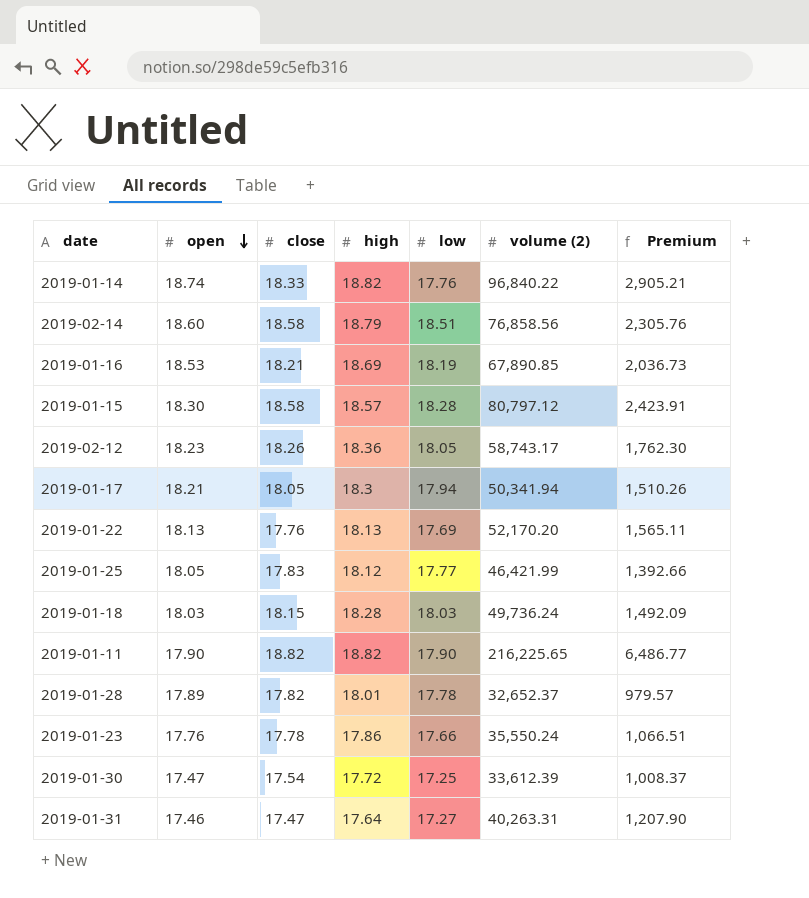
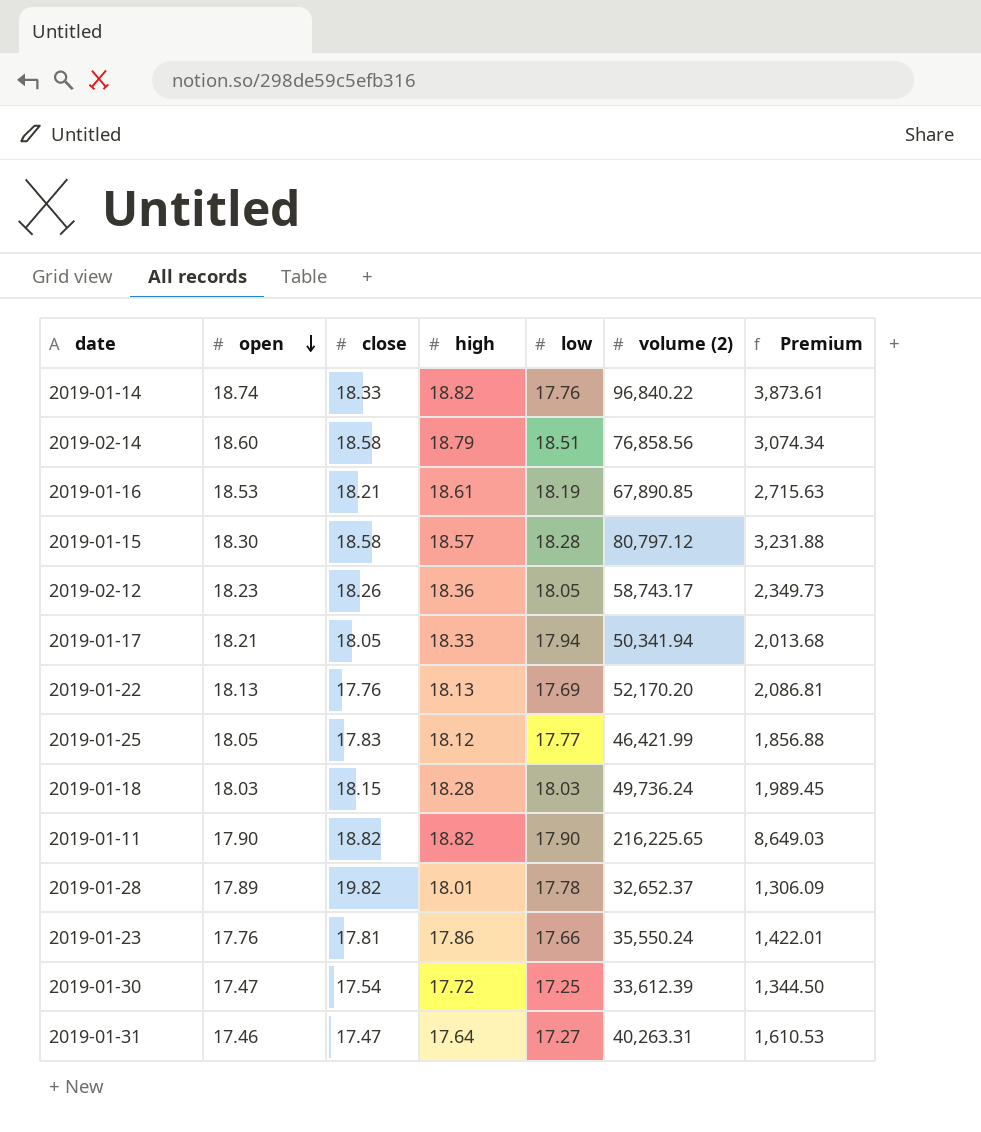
column Premium | formula: [volume (2)] * 0.03 -> [volume (2)] * 0.04
2019-01-16 | high: 18.69 -> 18.61
2019-01-17 | high: 18.3 -> 18.33
2019-01-28 | close: 17.82 -> 19.82
2019-01-23 | close: 17.78 -> 17.81

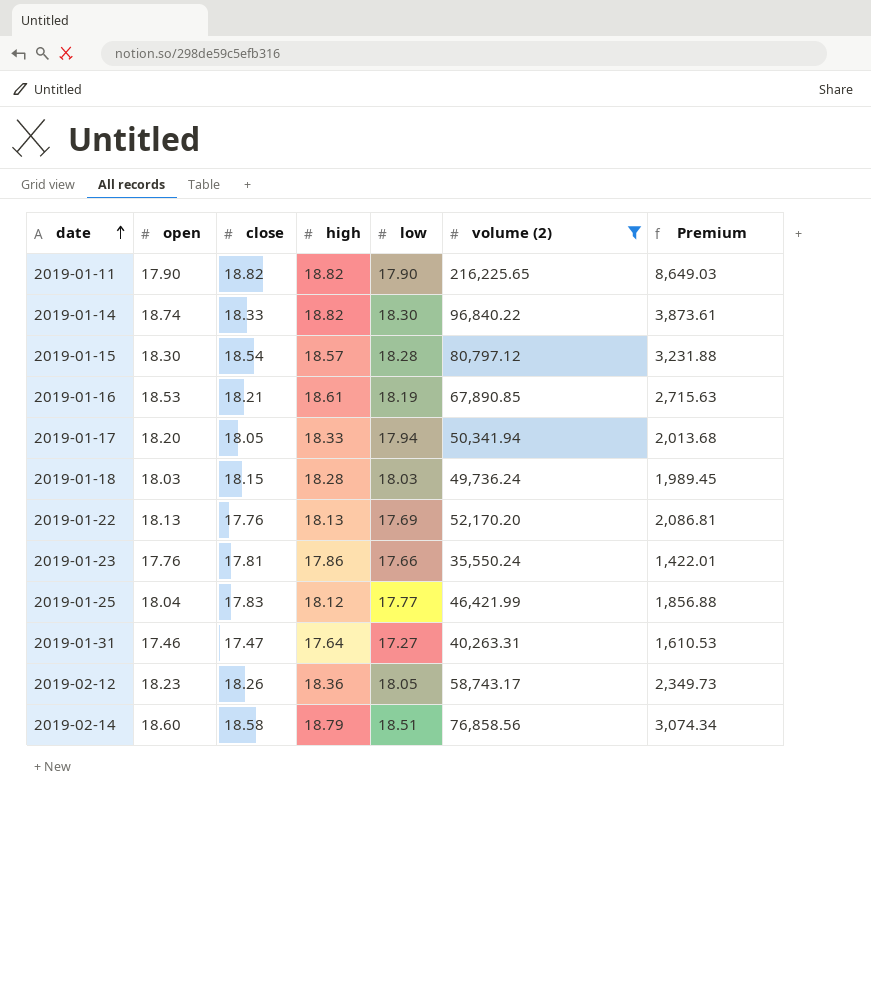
filter: none -> volume (2) >= 35,550.24
row order: open descending -> date ascending
2019-01-14 | low: 17.76 -> 18.30
2019-01-15 | close: 18.58 -> 18.54
2019-01-17 | open: 18.21 -> 18.20
2019-01-25 | open: 18.05 -> 18.04

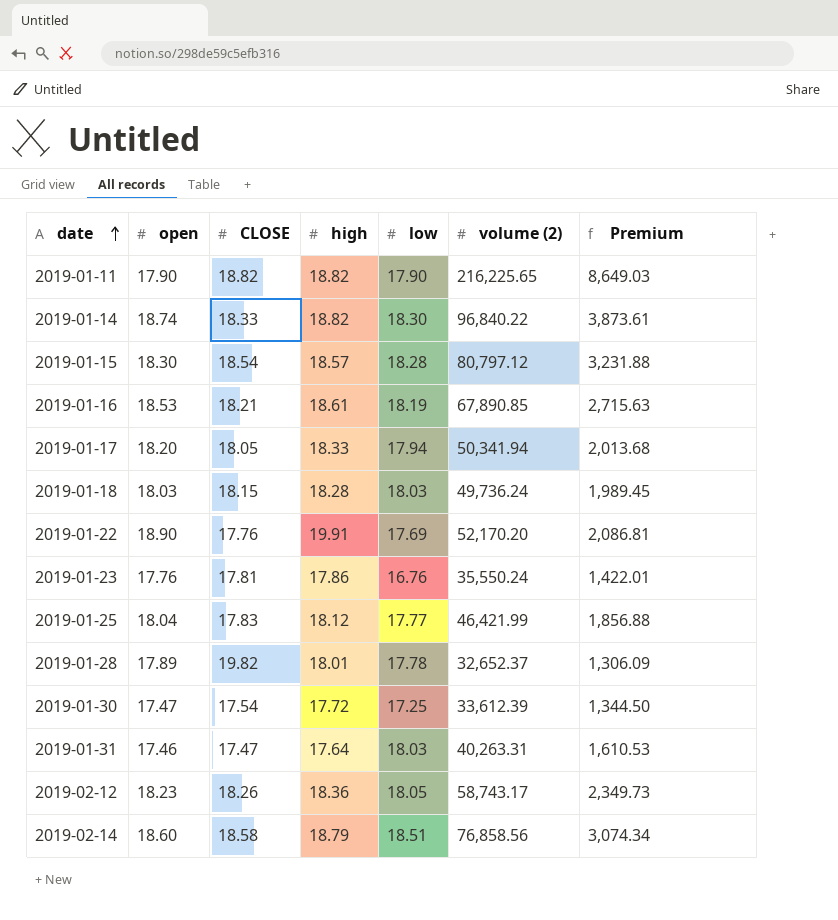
filter: volume (2) >= 35,550.24 -> none
column name: close -> CLOSE
2019-01-22 | open: 18.13 -> 18.90
2019-01-22 | high: 18.13 -> 19.91
2019-01-23 | low: 17.66 -> 16.76
2019-01-31 | low: 17.27 -> 18.03

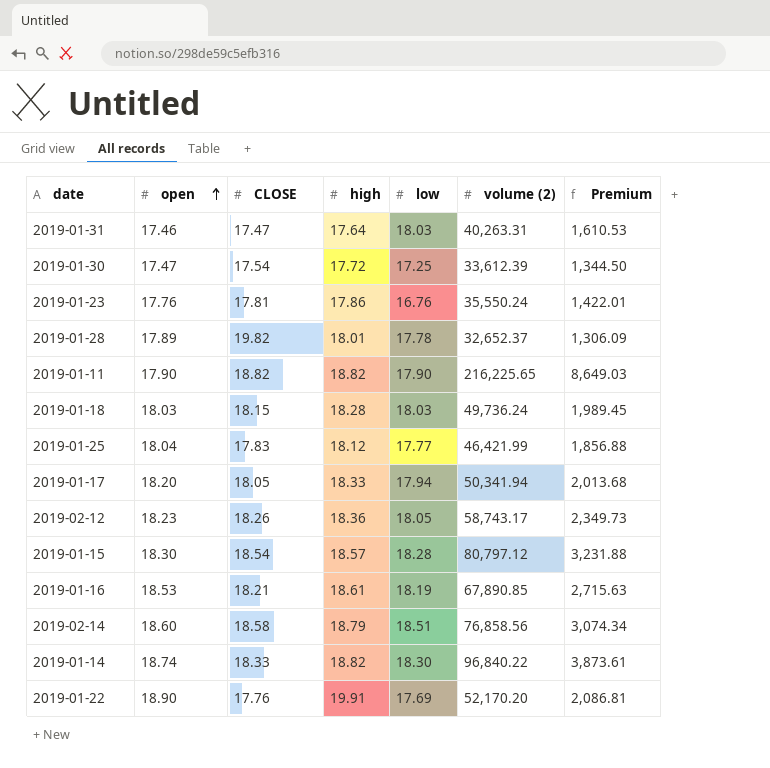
row order: date ascending -> open ascending

